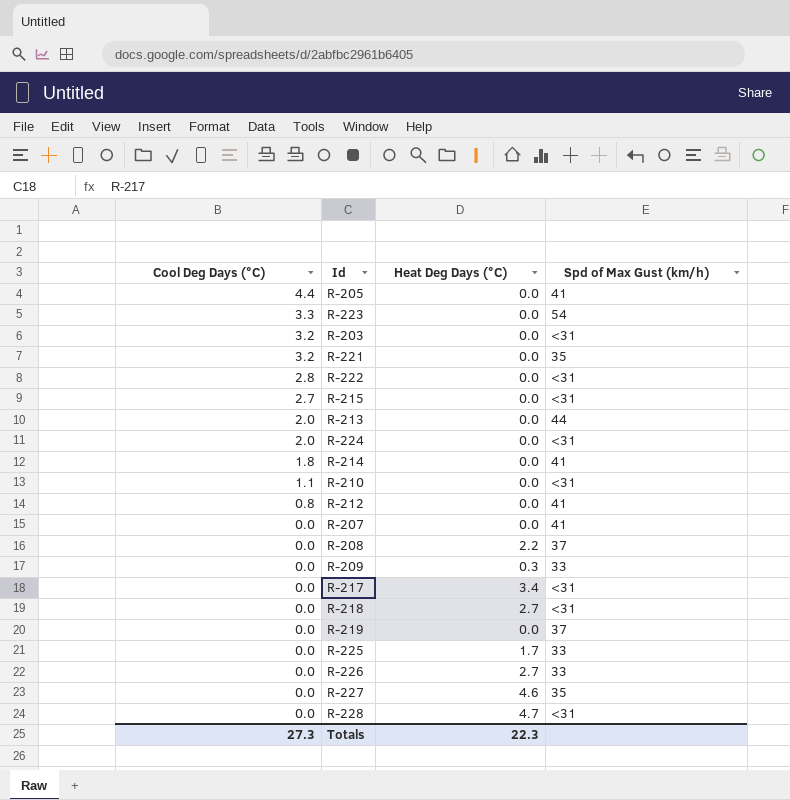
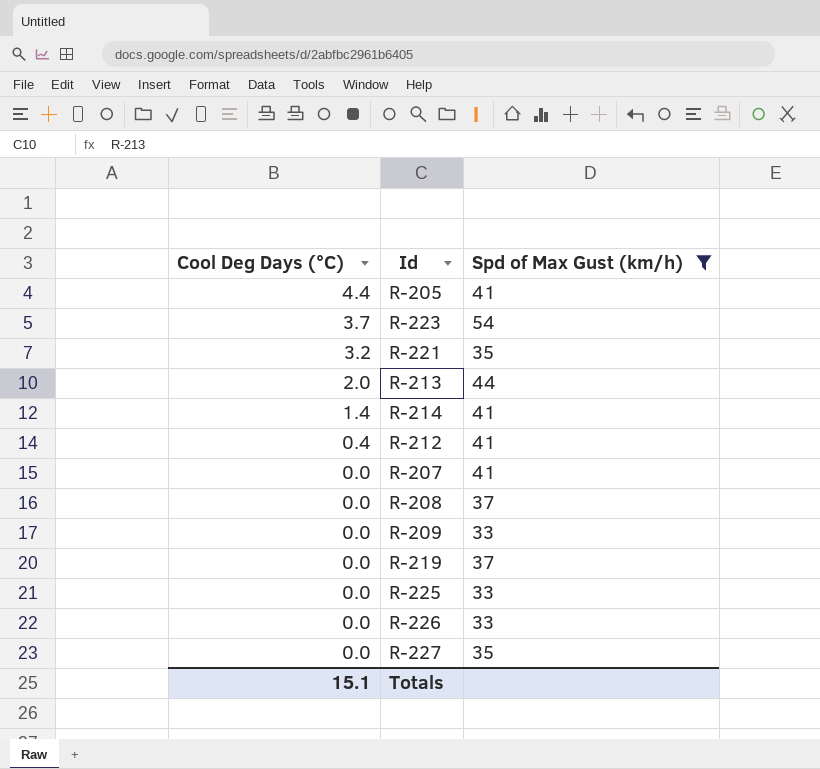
filter: none -> Spd of Max Gust (km/h) != <31
column Heat Deg Days (°C) | position: 3 -> none
R-223 | Cool Deg Days (°C): 3.3 -> 3.7
R-214 | Cool Deg Days (°C): 1.8 -> 1.4
R-212 | Cool Deg Days (°C): 0.8 -> 0.4
Totals | Cool Deg Days (°C): 27.3 -> 15.1

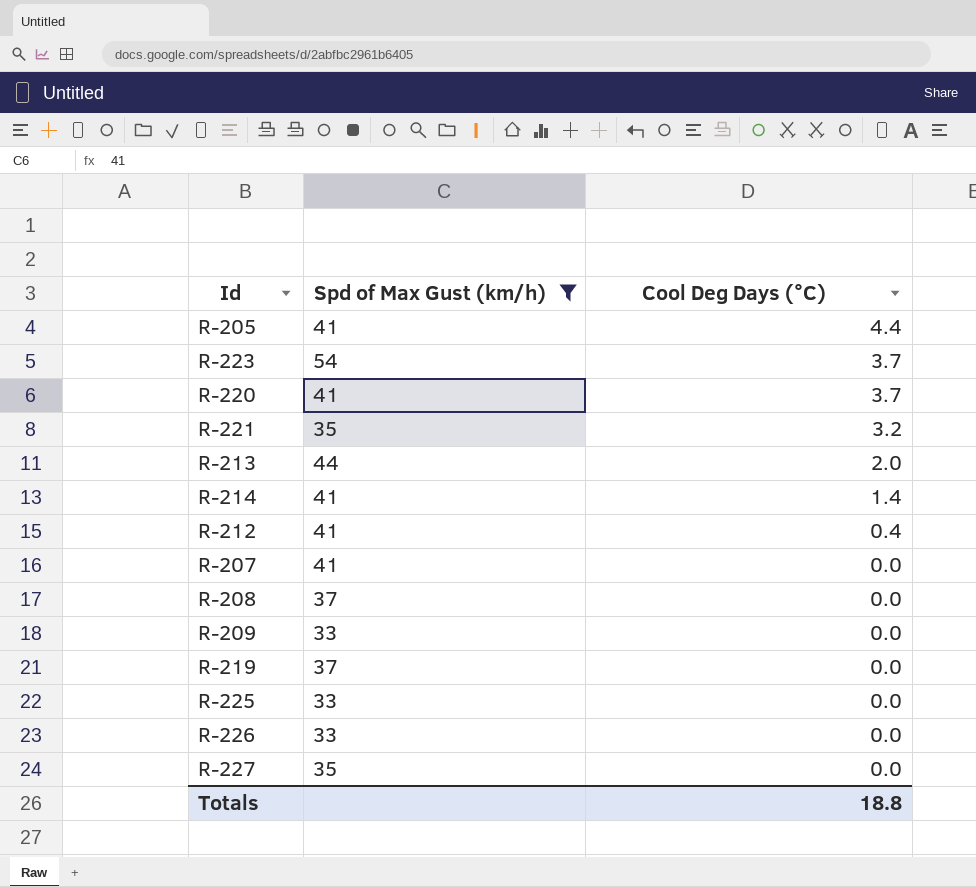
column Cool Deg Days (°C) | position: 1 -> 3
row R-220: none -> 41 | 3.7
Totals | Cool Deg Days (°C): 15.1 -> 18.8

